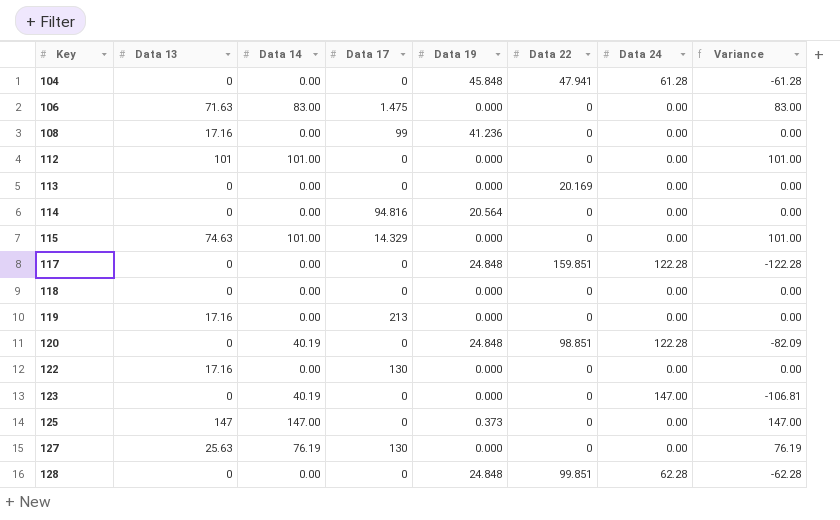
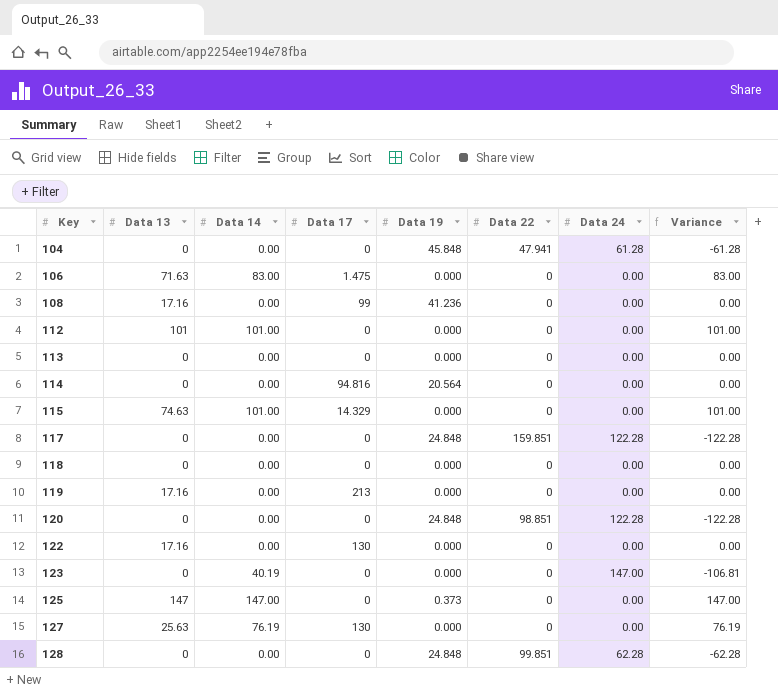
113 | Data 22: 20.169 -> 0
120 | Data 14: 40.19 -> 0.00
120 | Variance: -82.09 -> -122.28

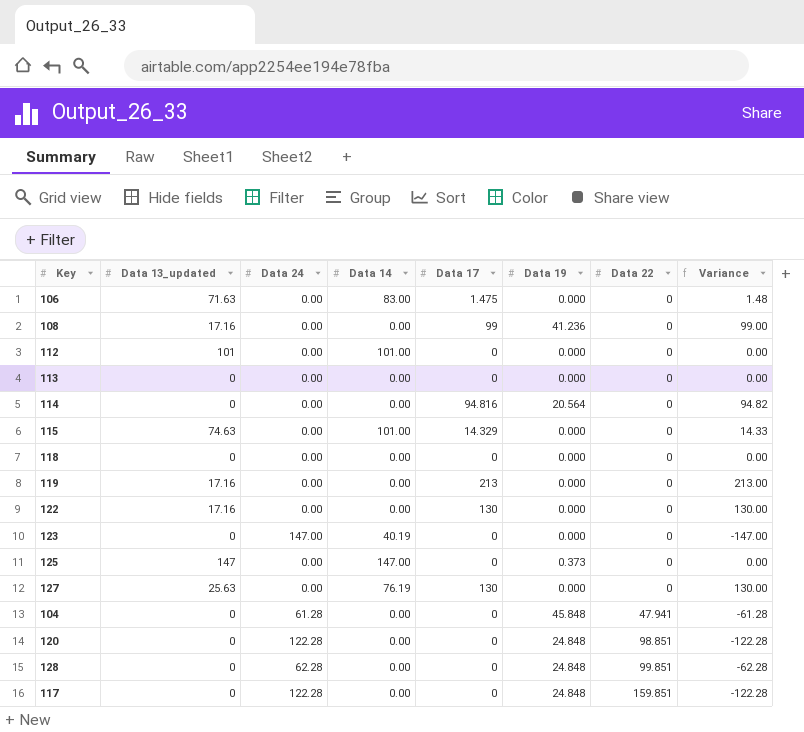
row order: Key ascending -> Data 22 ascending
column name: Data 13 -> Data 13_updated
column Data 24 | position: 7 -> 3
column Variance | formula: [Data 14] - [Data 24] -> [Data 17] - [Data 24]

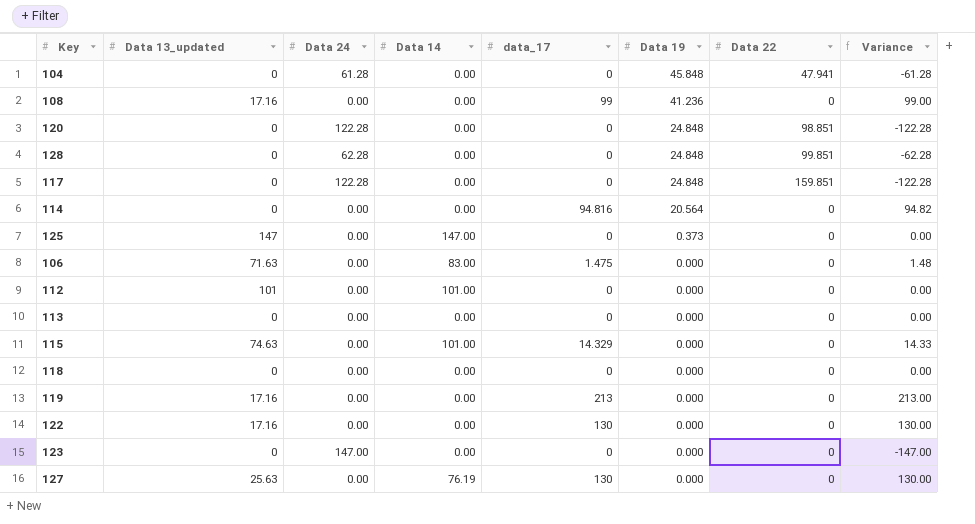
row order: Data 22 ascending -> Data 19 descending
column name: Data 17 -> data_17
123 | Data 14: 40.19 -> 0.00

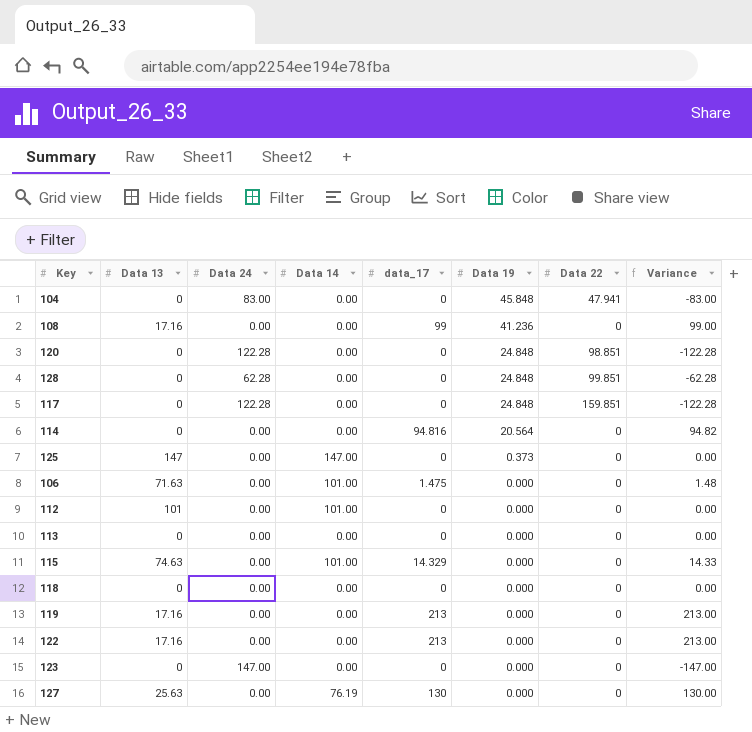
column name: Data 13_updated -> Data 13
104 | Data 24: 61.28 -> 83.00
104 | Variance: -61.28 -> -83.00
106 | Data 14: 83.00 -> 101.00
122 | data_17: 130 -> 213
122 | Variance: 130.00 -> 213.00

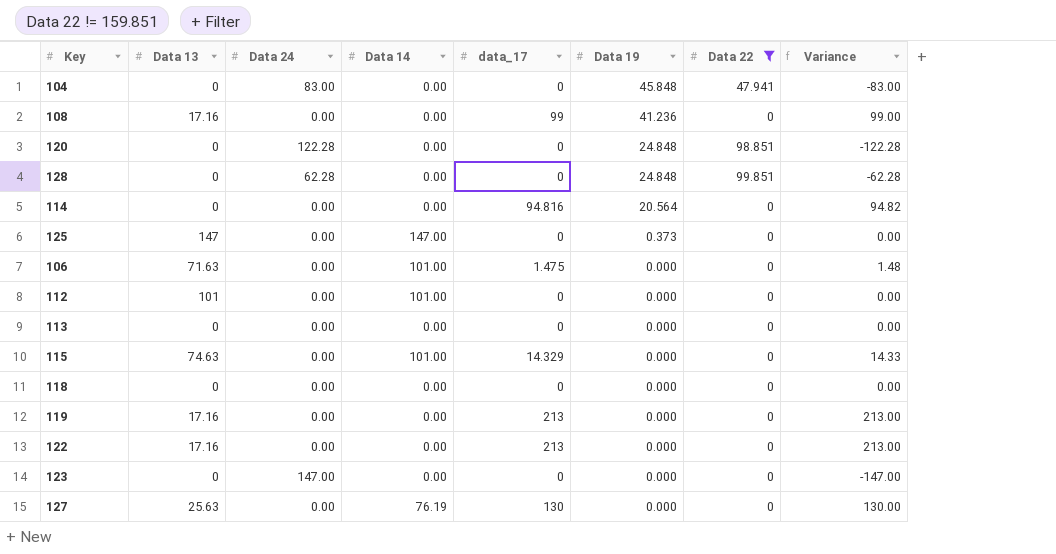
filter: none -> Data 22 != 159.851

